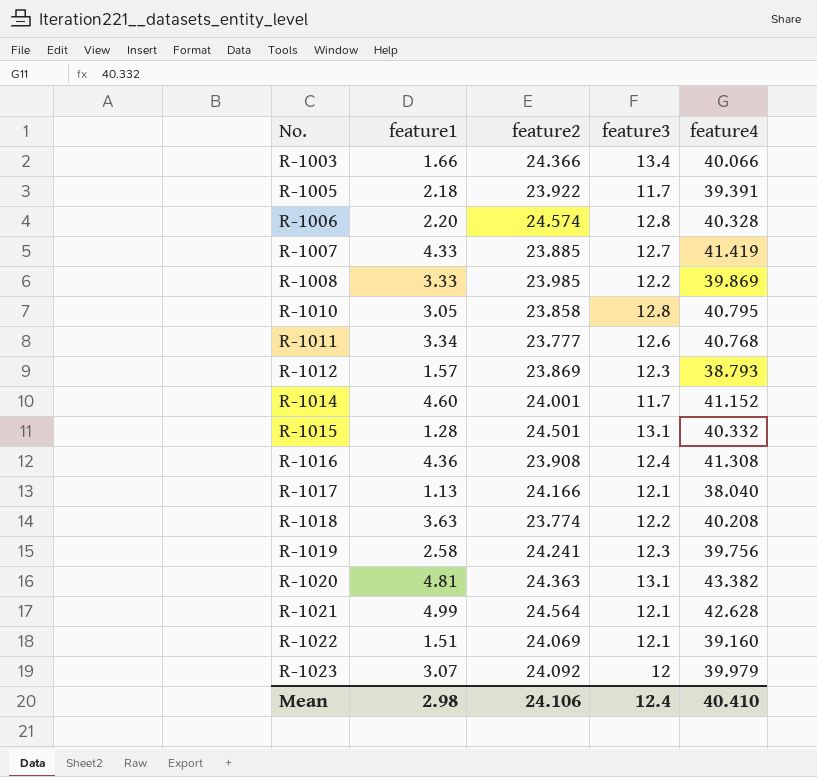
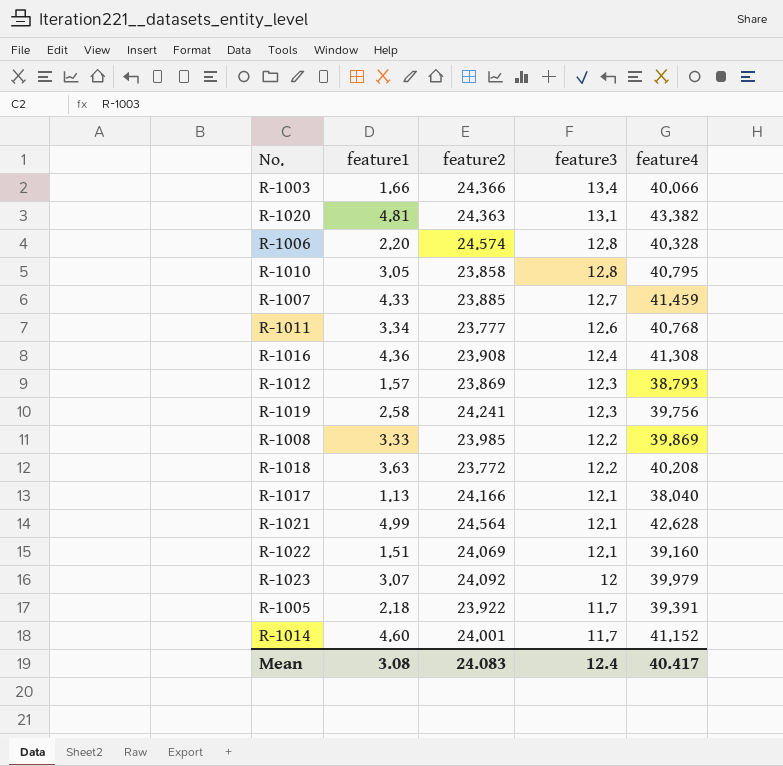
row order: No. ascending -> feature3 descending
row R-1015: 1.28 | 24.501 | 13.1 | 40.332 -> none
R-1007 | feature4: 41.419 -> 41.459
R-1018 | feature2: 23.774 -> 23.772
Mean | feature1: 2.98 -> 3.08
Mean | feature2: 24.106 -> 24.083
Mean | feature4: 40.410 -> 40.417

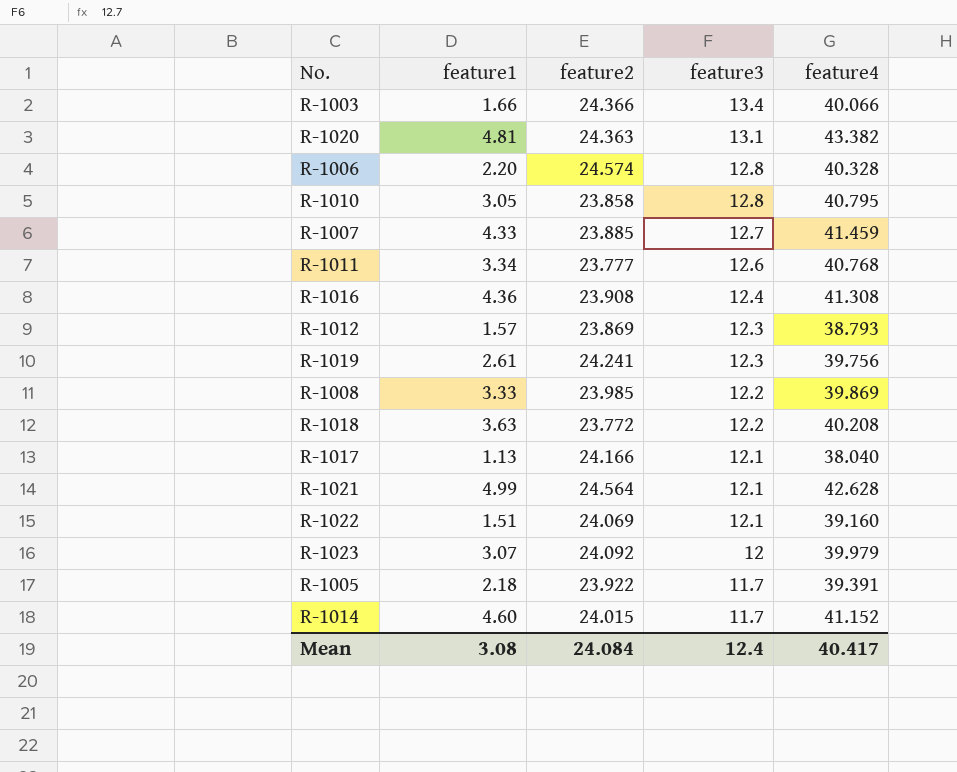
R-1019 | feature1: 2.58 -> 2.61
R-1014 | feature2: 24.001 -> 24.015
Mean | feature2: 24.083 -> 24.084

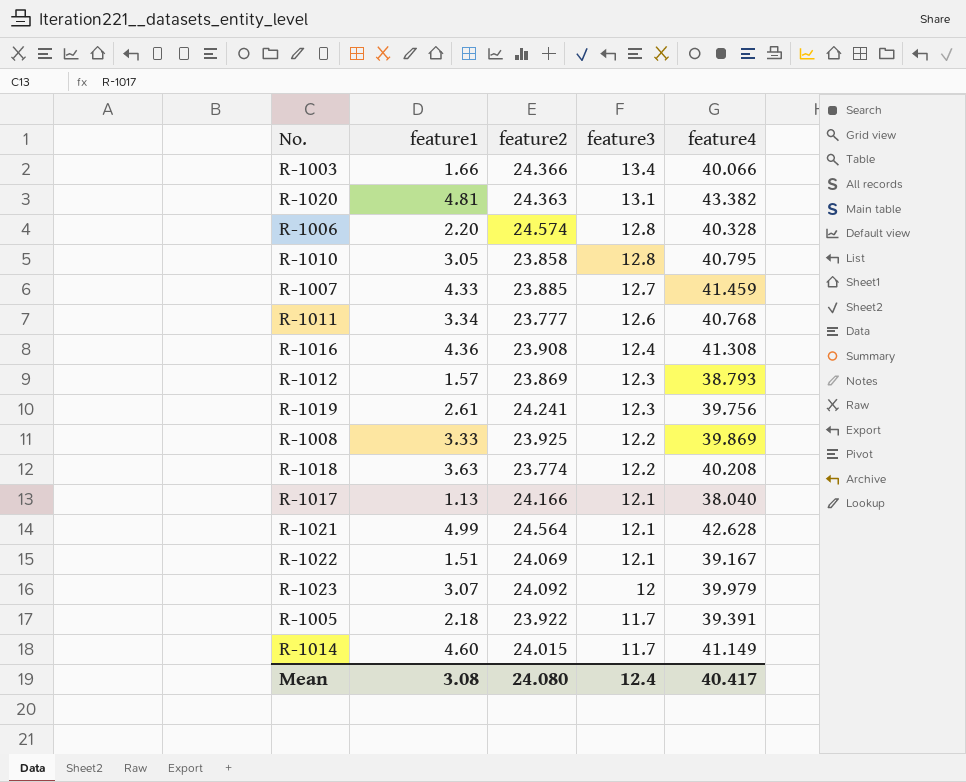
R-1008 | feature2: 23.985 -> 23.925
R-1018 | feature2: 23.772 -> 23.774
R-1022 | feature4: 39.160 -> 39.167
R-1014 | feature4: 41.152 -> 41.149
Mean | feature2: 24.084 -> 24.080

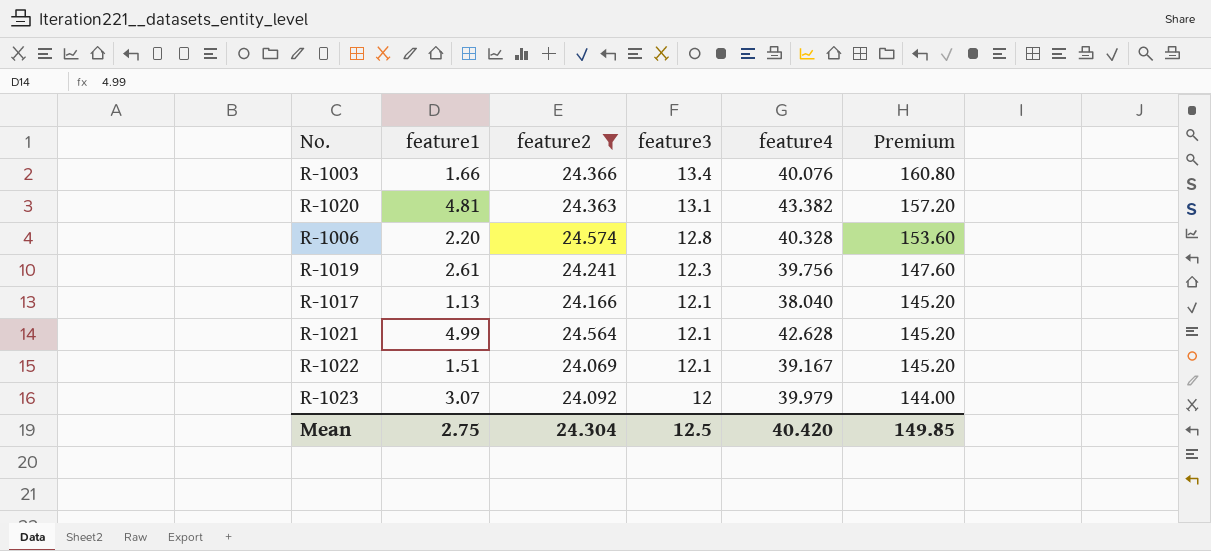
filter: none -> feature2 >= 24.069
column Premium | formula: none -> [feature3] * 12
R-1003 | feature4: 40.066 -> 40.076
Mean | feature1: 3.08 -> 2.75
Mean | feature2: 24.080 -> 24.304
Mean | feature3: 12.4 -> 12.5
Mean | feature4: 40.417 -> 40.420

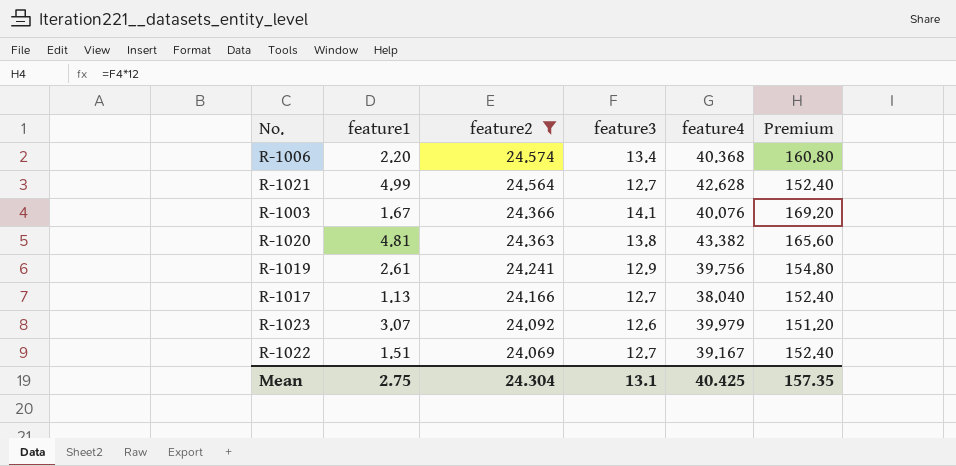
row order: feature3 descending -> feature2 descending
R-1006 | feature3: 12.8 -> 13.4
R-1006 | feature4: 40.328 -> 40.368
R-1006 | Premium: 153.60 -> 160.80
R-1021 | feature3: 12.1 -> 12.7
R-1021 | Premium: 145.20 -> 152.40
R-1003 | feature1: 1.66 -> 1.67
R-1003 | feature3: 13.4 -> 14.1
R-1003 | Premium: 160.80 -> 169.20
R-1020 | feature3: 13.1 -> 13.8
R-1020 | Premium: 157.20 -> 165.60
R-1019 | feature3: 12.3 -> 12.9
R-1019 | Premium: 147.60 -> 154.80
R-1017 | feature3: 12.1 -> 12.7
R-1017 | Premium: 145.20 -> 152.40
R-1023 | feature3: 12 -> 12.6
R-1023 | Premium: 144.00 -> 151.20
R-1022 | feature3: 12.1 -> 12.7
R-1022 | Premium: 145.20 -> 152.40
Mean | feature3: 12.5 -> 13.1
Mean | feature4: 40.420 -> 40.425
Mean | Premium: 149.85 -> 157.35

